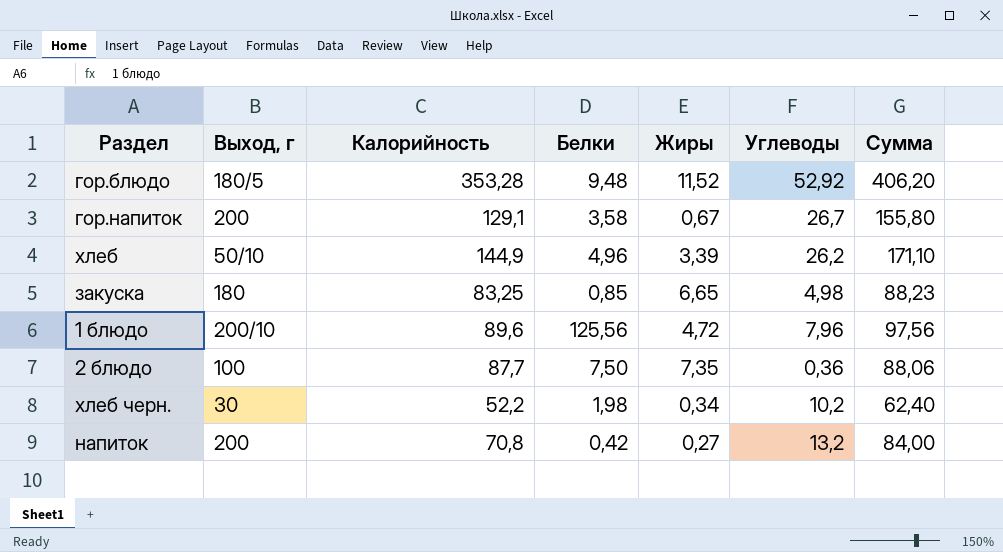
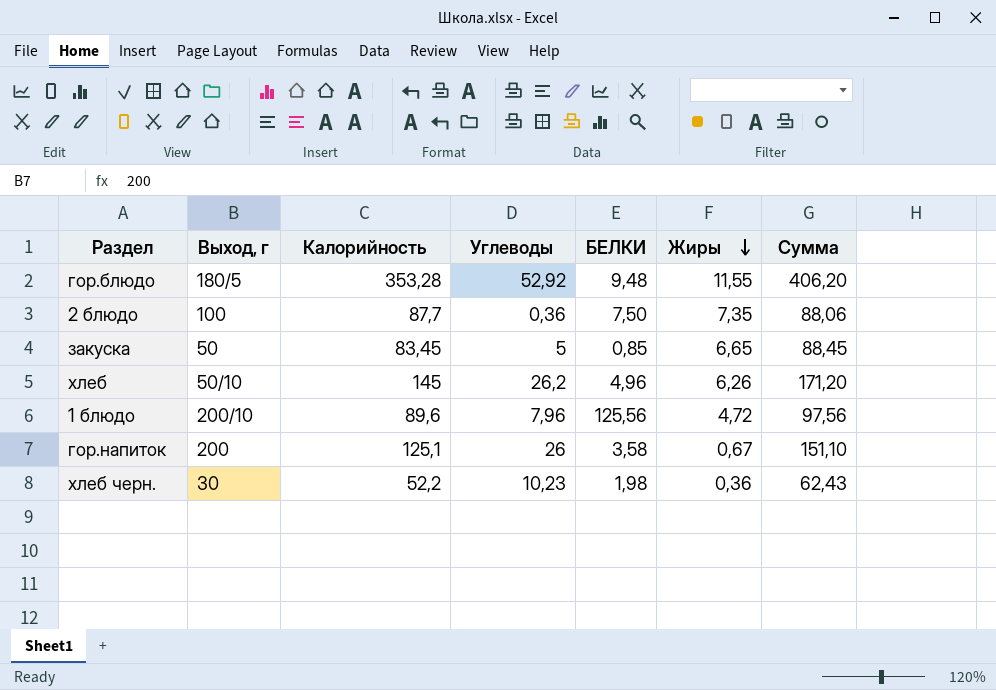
row order: none -> Жиры descending
column Углеводы | position: 6 -> 4
column name: Белки -> БЕЛКИ
row напиток: 200 | 70,8 | 0,42 | 0,27 | 13,2 | 84,00 -> none
гор.блюдо | Жиры: 11,52 -> 11,55
закуска | Выход, г: 180 -> 50
закуска | Калорийность: 83,25 -> 83,45
закуска | Углеводы: 4,98 -> 5
закуска | Сумма: 88,23 -> 88,45
хлеб | Калорийность: 144,9 -> 145
хлеб | Жиры: 3,39 -> 6,26
хлеб | Сумма: 171,10 -> 171,20
гор.напиток | Калорийность: 129,1 -> 125,1
гор.напиток | Углеводы: 26,7 -> 26
гор.напиток | Сумма: 155,80 -> 151,10
хлеб черн. | Углеводы: 10,2 -> 10,23
хлеб черн. | Жиры: 0,34 -> 0,36
хлеб черн. | Сумма: 62,40 -> 62,43

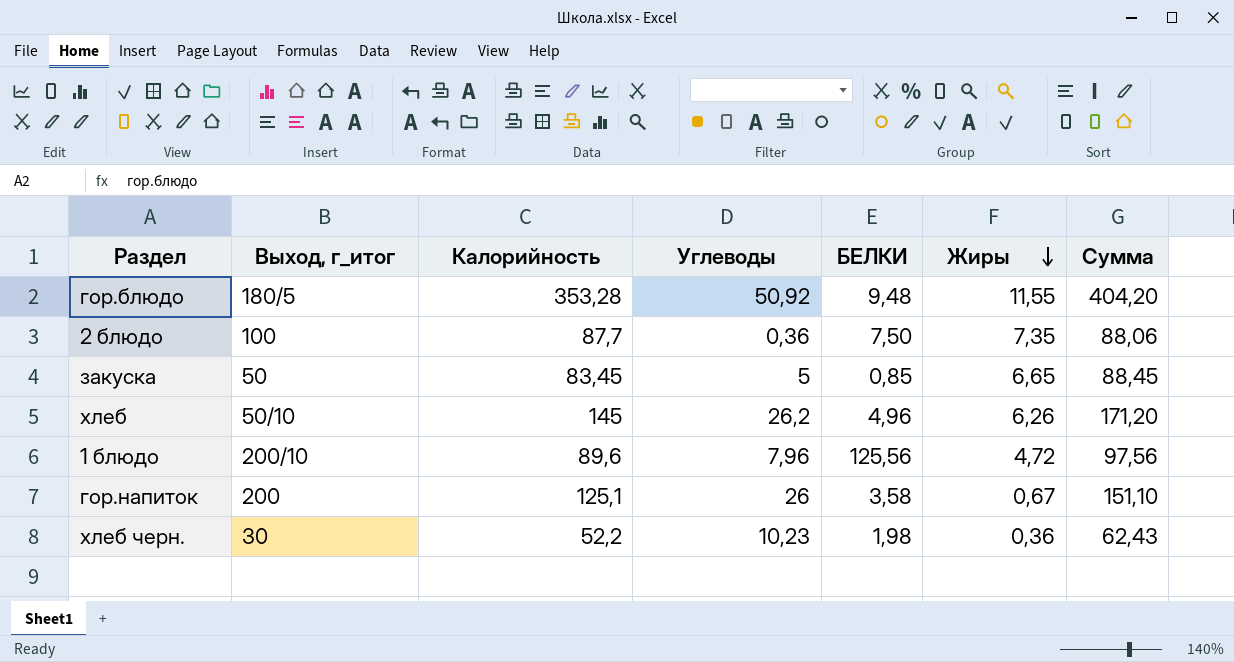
column name: Выход, г -> Выход, г_итог
гор.блюдо | Углеводы: 52,92 -> 50,92
гор.блюдо | Сумма: 406,20 -> 404,20

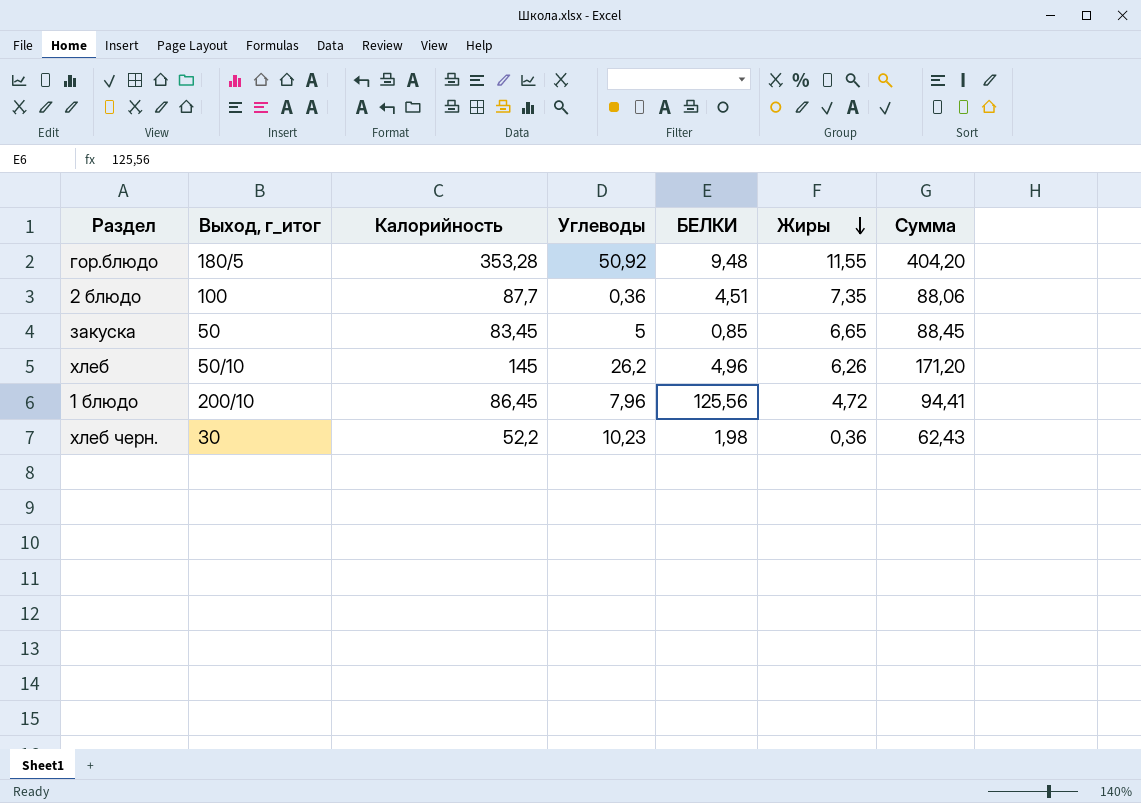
row гор.напиток: 200 | 125,1 | 26 | 3,58 | 0,67 | 151,10 -> none
2 блюдо | БЕЛКИ: 7,50 -> 4,51
1 блюдо | Калорийность: 89,6 -> 86,45
1 блюдо | Сумма: 97,56 -> 94,41

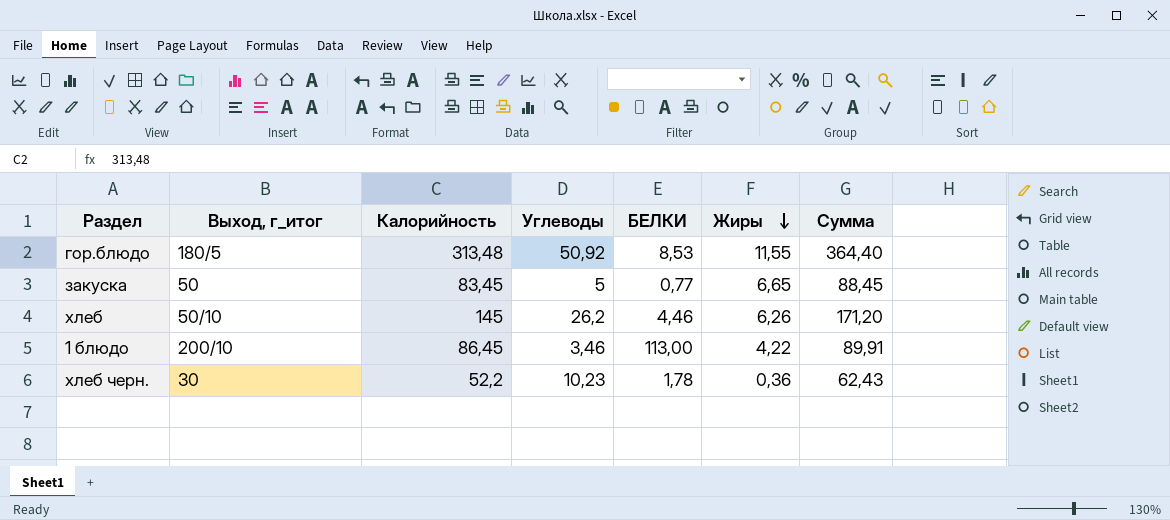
row 2 блюдо: 100 | 87,7 | 0,36 | 4,51 | 7,35 | 88,06 -> none
гор.блюдо | Калорийность: 353,28 -> 313,48
гор.блюдо | БЕЛКИ: 9,48 -> 8,53
гор.блюдо | Сумма: 404,20 -> 364,40
закуска | БЕЛКИ: 0,85 -> 0,77
хлеб | БЕЛКИ: 4,96 -> 4,46
1 блюдо | Углеводы: 7,96 -> 3,46
1 блюдо | БЕЛКИ: 125,56 -> 113,00
1 блюдо | Жиры: 4,72 -> 4,22
1 блюдо | Сумма: 94,41 -> 89,91
хлеб черн. | БЕЛКИ: 1,98 -> 1,78

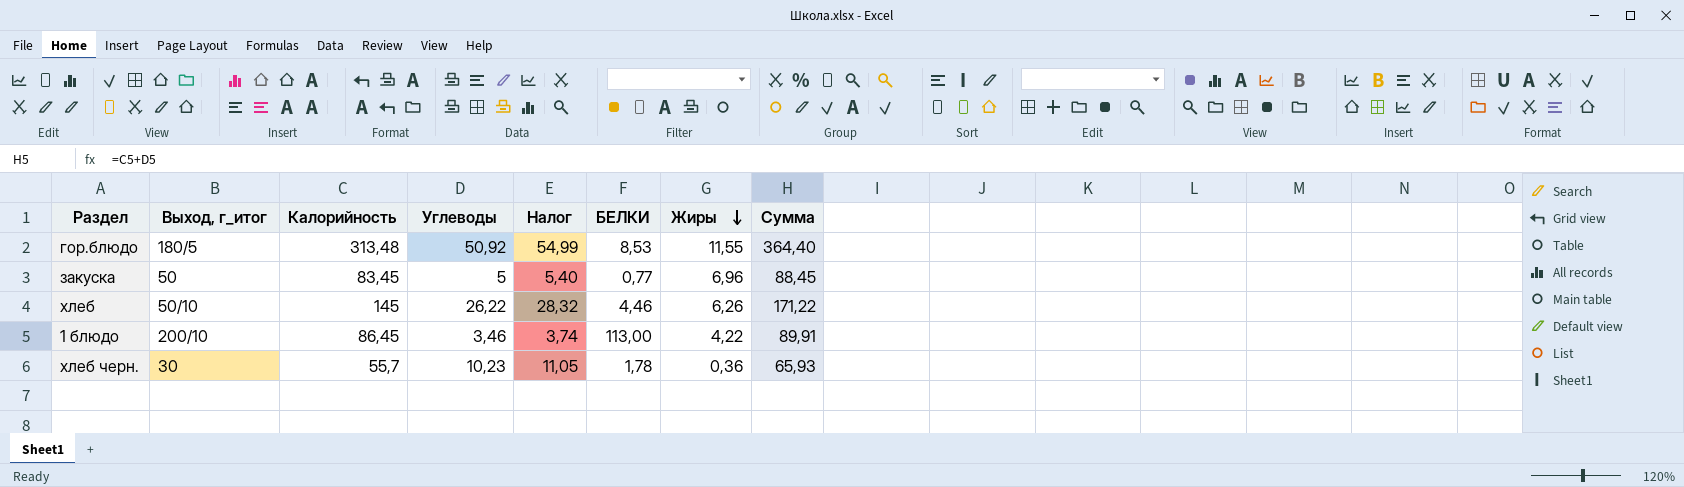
column Налог | formula: none -> [Углеводы] * 1,08
закуска | Жиры: 6,65 -> 6,96
хлеб | Углеводы: 26,2 -> 26,22
хлеб | Сумма: 171,20 -> 171,22
хлеб черн. | Калорийность: 52,2 -> 55,7
хлеб черн. | Сумма: 62,43 -> 65,93

